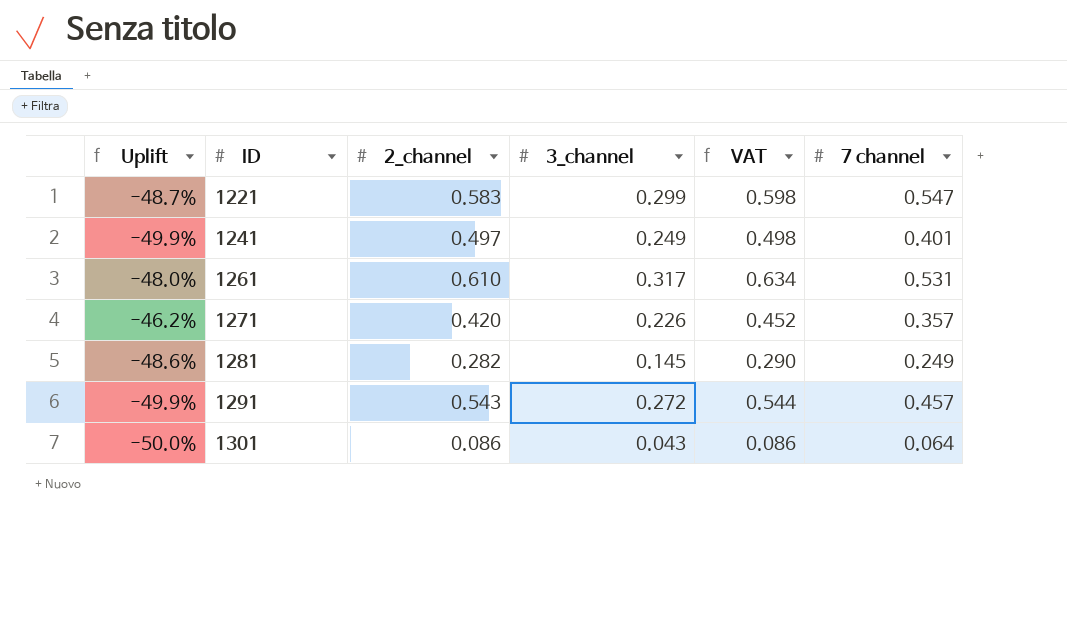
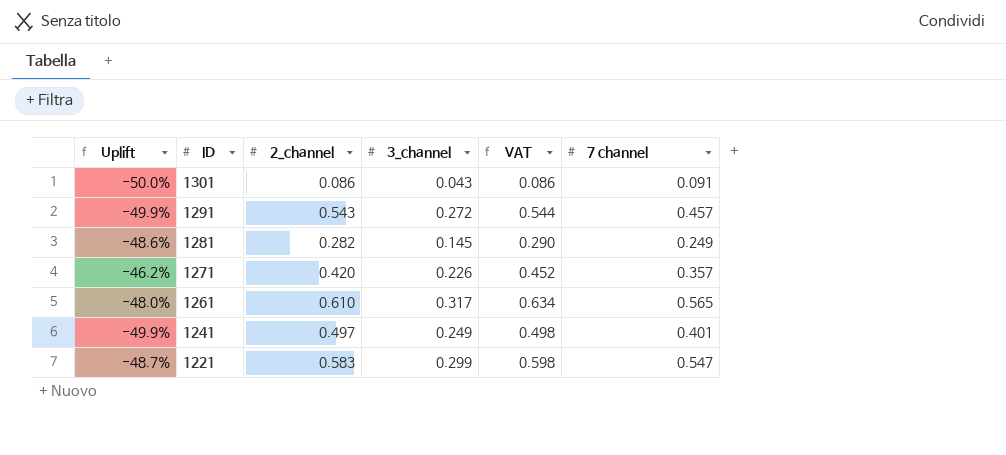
row order: ID ascending -> ID descending
1301 | 7 channel: 0.064 -> 0.091
1261 | 7 channel: 0.531 -> 0.565

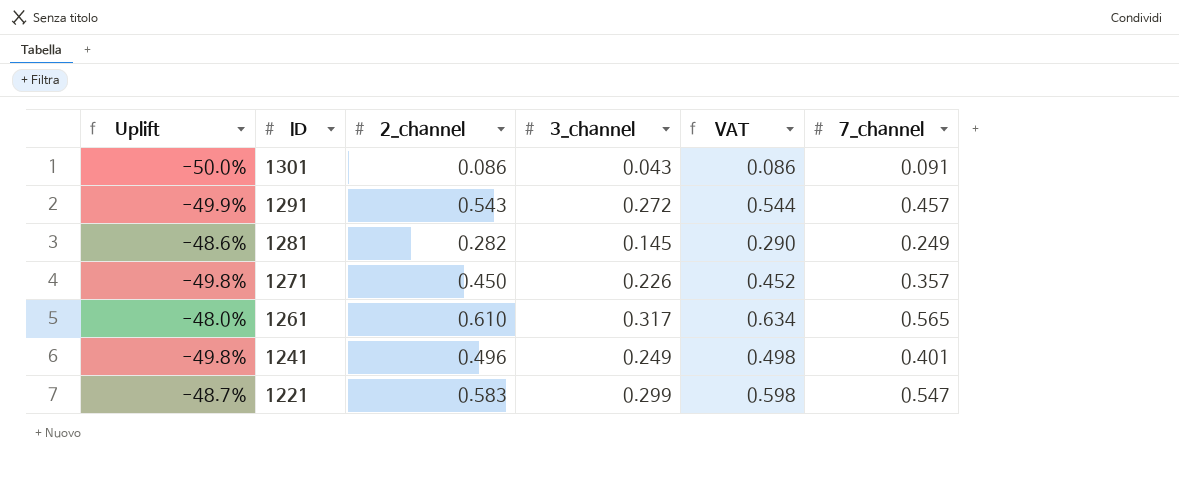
column name: 7 channel -> 7_channel
1271 | Uplift: -46.2% -> -49.8%
1271 | 2_channel: 0.420 -> 0.450
1241 | Uplift: -49.9% -> -49.8%
1241 | 2_channel: 0.497 -> 0.496

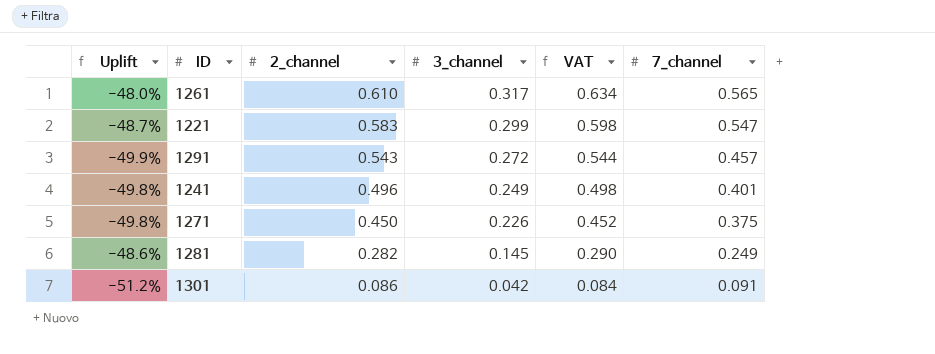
row order: ID descending -> 2_channel descending
1271 | 7_channel: 0.357 -> 0.375
1301 | Uplift: -50.0% -> -51.2%
1301 | 3_channel: 0.043 -> 0.042
1301 | VAT: 0.086 -> 0.084

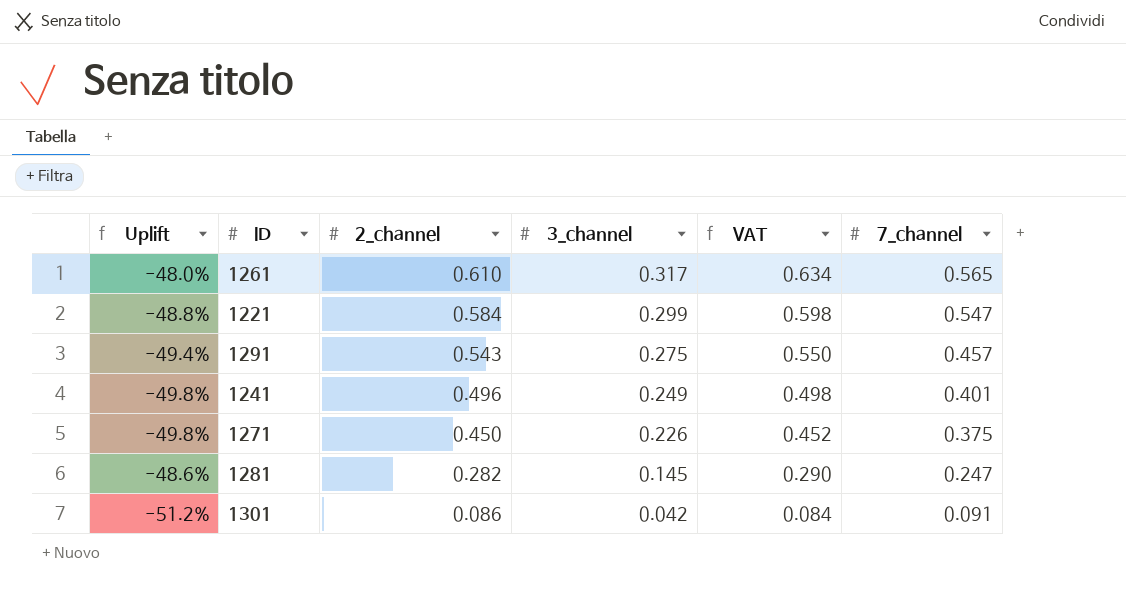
1221 | Uplift: -48.7% -> -48.8%
1221 | 2_channel: 0.583 -> 0.584
1291 | Uplift: -49.9% -> -49.4%
1291 | 3_channel: 0.272 -> 0.275
1291 | VAT: 0.544 -> 0.550
1281 | 7_channel: 0.249 -> 0.247

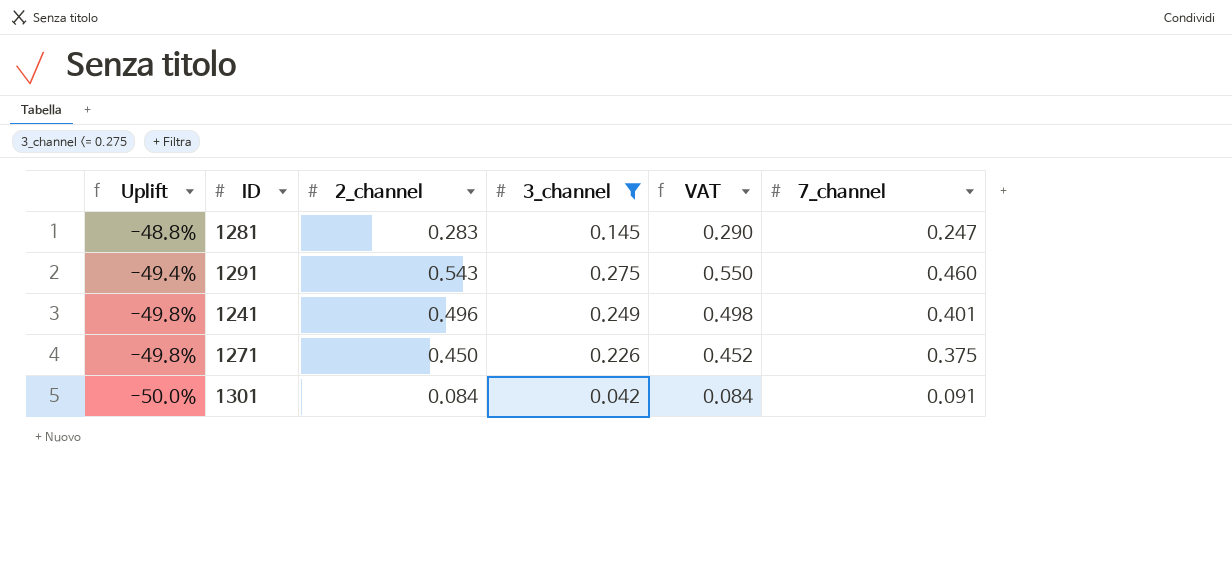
filter: none -> 3_channel <= 0.275
row order: 2_channel descending -> Uplift descending
1281 | Uplift: -48.6% -> -48.8%
1281 | 2_channel: 0.282 -> 0.283
1291 | 7_channel: 0.457 -> 0.460
1301 | Uplift: -51.2% -> -50.0%
1301 | 2_channel: 0.086 -> 0.084

